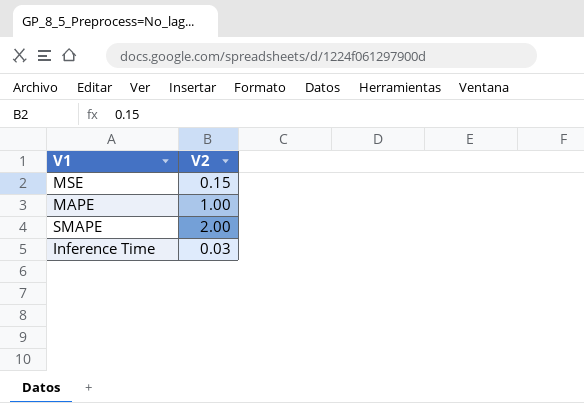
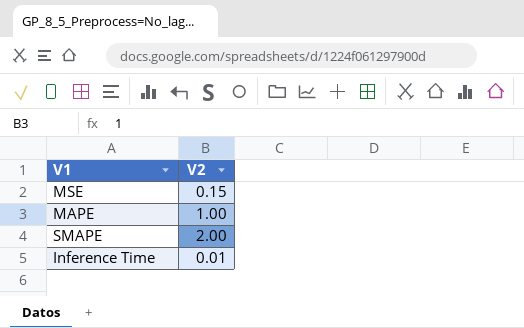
Inference Time | V2: 0.03 -> 0.01

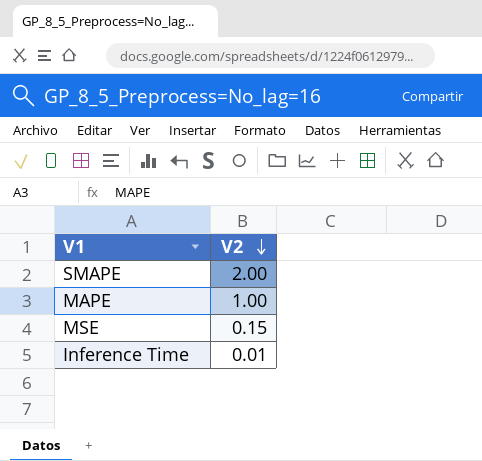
row order: none -> V2 descending

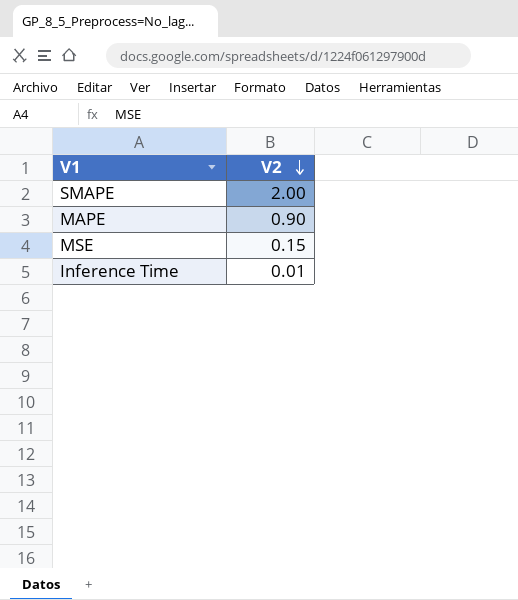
MAPE | V2: 1.00 -> 0.90

